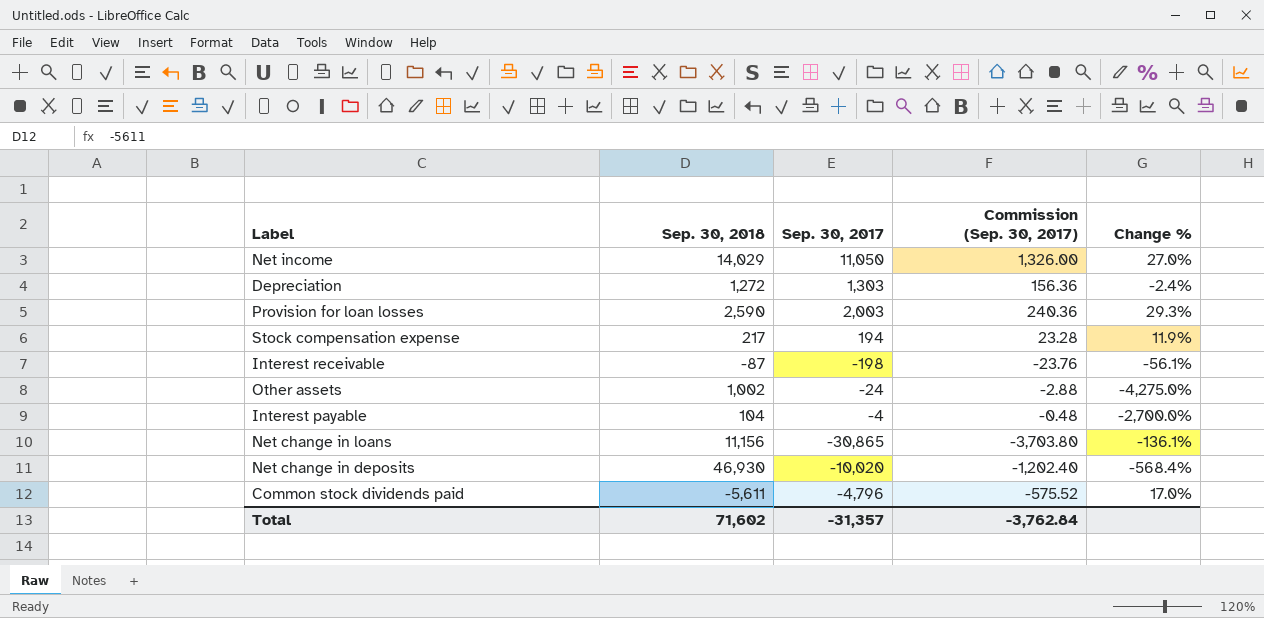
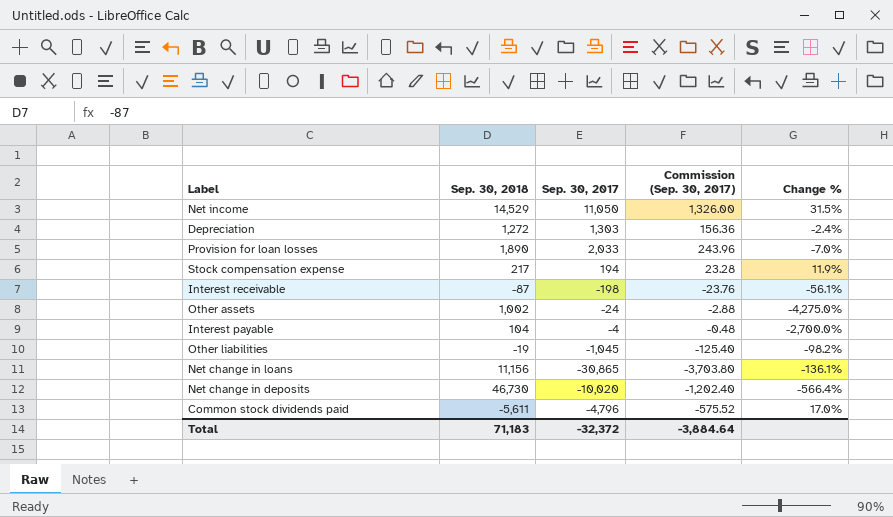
Net income | Sep. 30, 2018: 14,029 -> 14,529
Net income | Change %: 27.0% -> 31.5%
Provision for loan losses | Sep. 30, 2018: 2,590 -> 1,890
Provision for loan losses | Sep. 30, 2017: 2,003 -> 2,033
Provision for loan losses | Commission (Sep. 30, 2017): 240.36 -> 243.96
Provision for loan losses | Change %: 29.3% -> -7.0%
row Other liabilities: none -> -19 | -1,045 | -125.40 | -98.2%
Net change in deposits | Sep. 30, 2018: 46,930 -> 46,730
Net change in deposits | Change %: -568.4% -> -566.4%
Total | Sep. 30, 2018: 71,602 -> 71,183
Total | Sep. 30, 2017: -31,357 -> -32,372
Total | Commission (Sep. 30, 2017): -3,762.84 -> -3,884.64

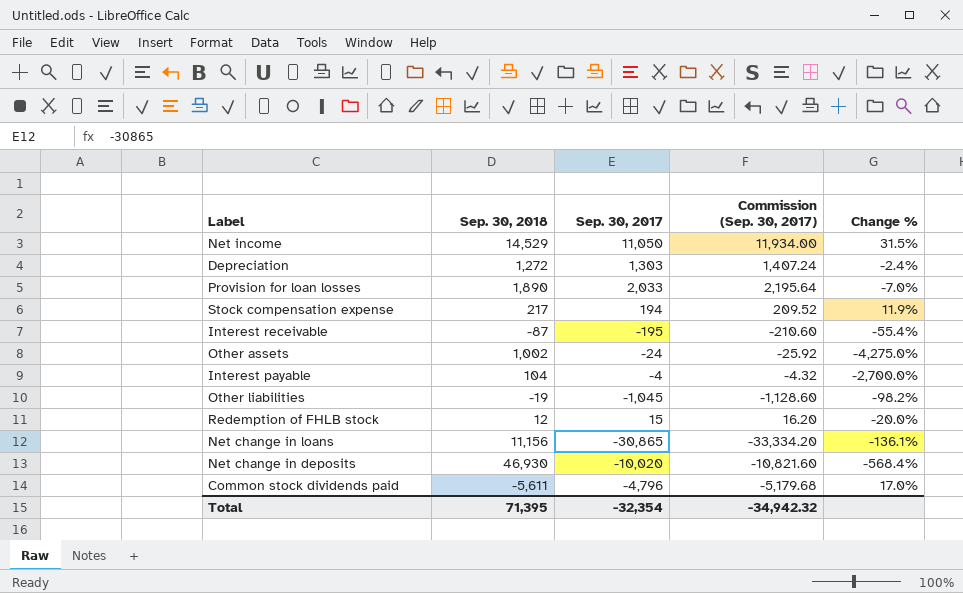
column Commission (Sep. 30, 2017) | formula: [Sep. 30, 2017] * 0.12 -> [Sep. 30, 2017] * 1.08
Interest receivable | Sep. 30, 2017: -198 -> -195
Interest receivable | Change %: -56.1% -> -55.4%
row Redemption of FHLB stock: none -> 12 | 15 | 16.20 | -20.0%
Net change in deposits | Sep. 30, 2018: 46,730 -> 46,930
Net change in deposits | Change %: -566.4% -> -568.4%
Total | Sep. 30, 2018: 71,183 -> 71,395
Total | Sep. 30, 2017: -32,372 -> -32,354
Total | Commission (Sep. 30, 2017): -3,884.64 -> -34,942.32

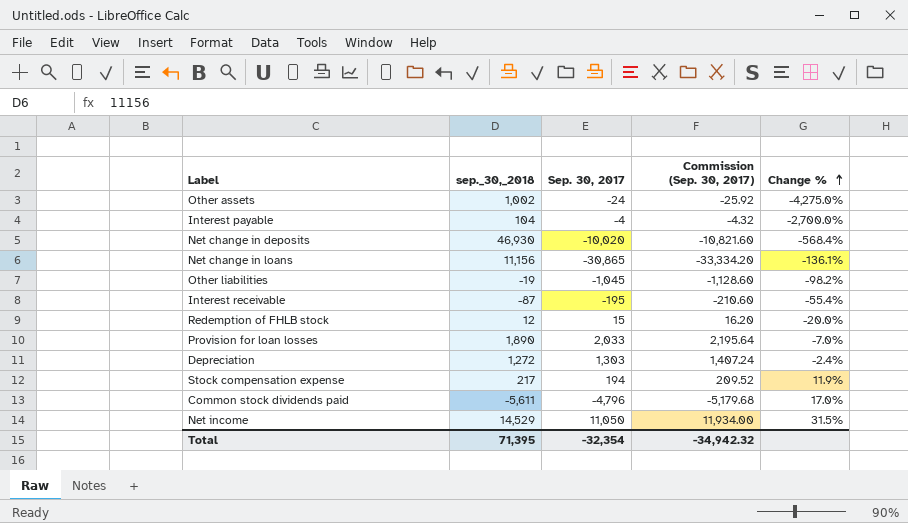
row order: none -> Change % ascending
column name: Sep. 30, 2018 -> sep._30,_2018

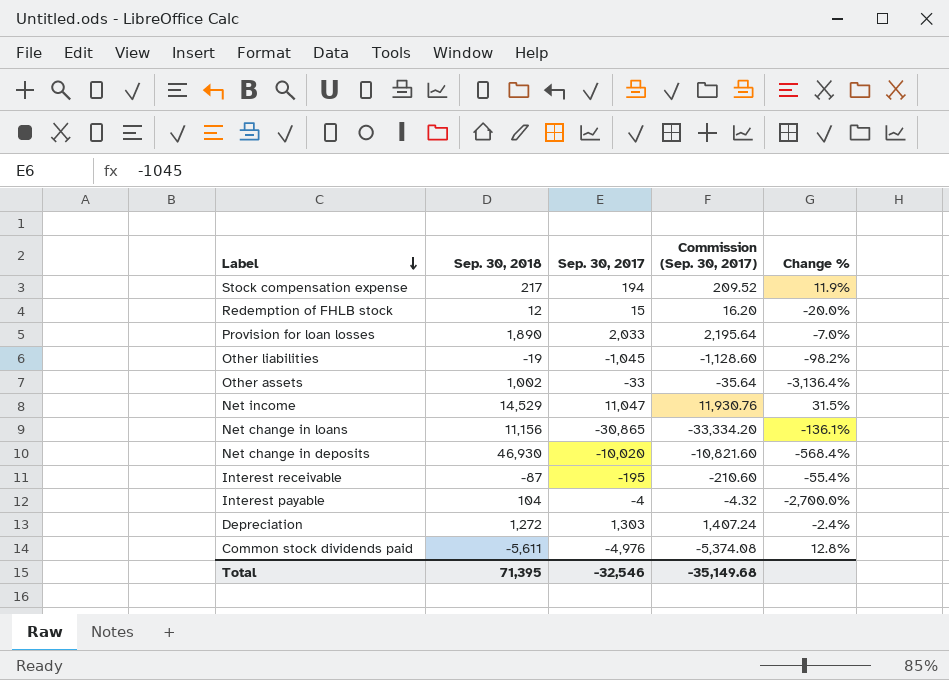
row order: Change % ascending -> Label descending
column name: sep._30,_2018 -> Sep. 30, 2018
Other assets | Sep. 30, 2017: -24 -> -33
Other assets | Commission (Sep. 30, 2017): -25.92 -> -35.64
Other assets | Change %: -4,275.0% -> -3,136.4%
Net income | Sep. 30, 2017: 11,050 -> 11,047
Net income | Commission (Sep. 30, 2017): 11,934.00 -> 11,930.76
Common stock dividends paid | Sep. 30, 2017: -4,796 -> -4,976
Common stock dividends paid | Commission (Sep. 30, 2017): -5,179.68 -> -5,374.08
Common stock dividends paid | Change %: 17.0% -> 12.8%
Total | Sep. 30, 2017: -32,354 -> -32,546
Total | Commission (Sep. 30, 2017): -34,942.32 -> -35,149.68

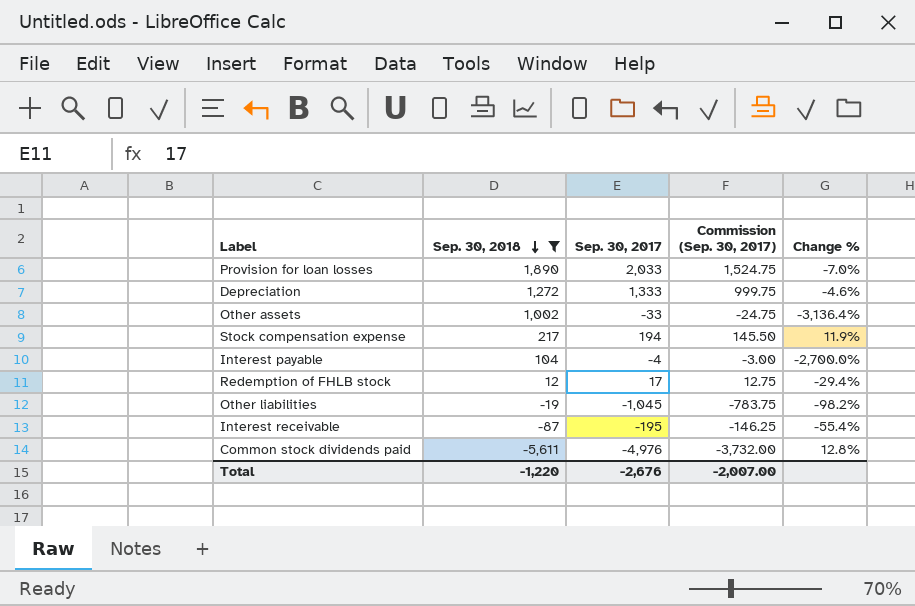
filter: none -> Sep. 30, 2018 <= 1,890
row order: Label descending -> Sep. 30, 2018 descending
column Commission (Sep. 30, 2017) | formula: [Sep. 30, 2017] * 1.08 -> [Sep. 30, 2017] * 0.75
Depreciation | Sep. 30, 2017: 1,303 -> 1,333
Depreciation | Change %: -2.4% -> -4.6%
Redemption of FHLB stock | Sep. 30, 2017: 15 -> 17
Redemption of FHLB stock | Change %: -20.0% -> -29.4%
Total | Sep. 30, 2018: 71,395 -> -1,220
Total | Sep. 30, 2017: -32,546 -> -2,676
Total | Commission (Sep. 30, 2017): -35,149.68 -> -2,007.00

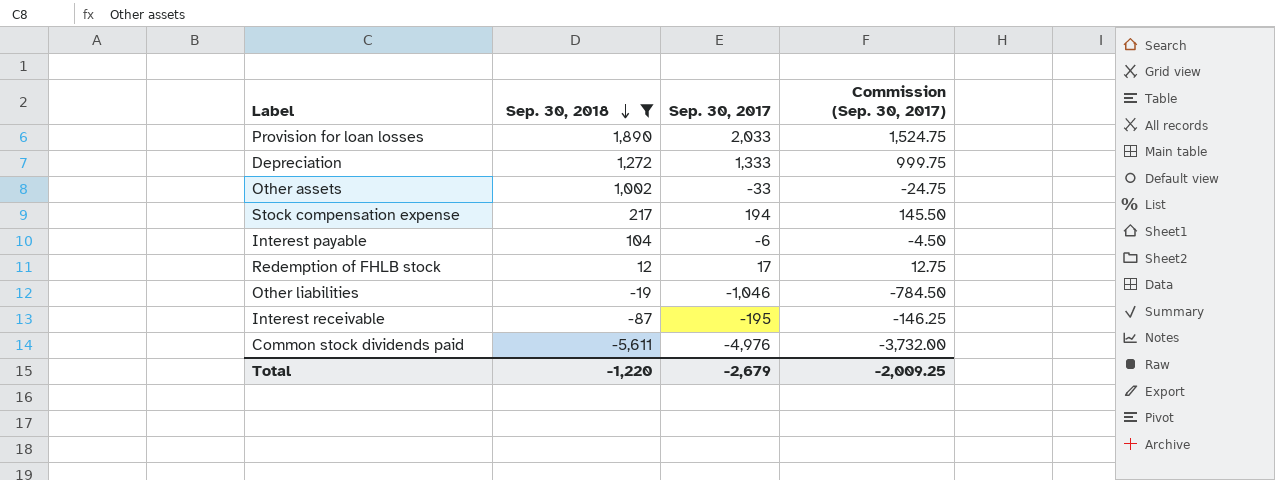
column Change % | formula: ([Sep. 30, 2018] - [Sep. 30, 2017]) / [Sep. 30, 2017] -> none
Interest payable | Sep. 30, 2017: -4 -> -6
Interest payable | Commission (Sep. 30, 2017): -3.00 -> -4.50
Other liabilities | Sep. 30, 2017: -1,045 -> -1,046
Other liabilities | Commission (Sep. 30, 2017): -783.75 -> -784.50
Total | Sep. 30, 2017: -2,676 -> -2,679
Total | Commission (Sep. 30, 2017): -2,007.00 -> -2,009.25

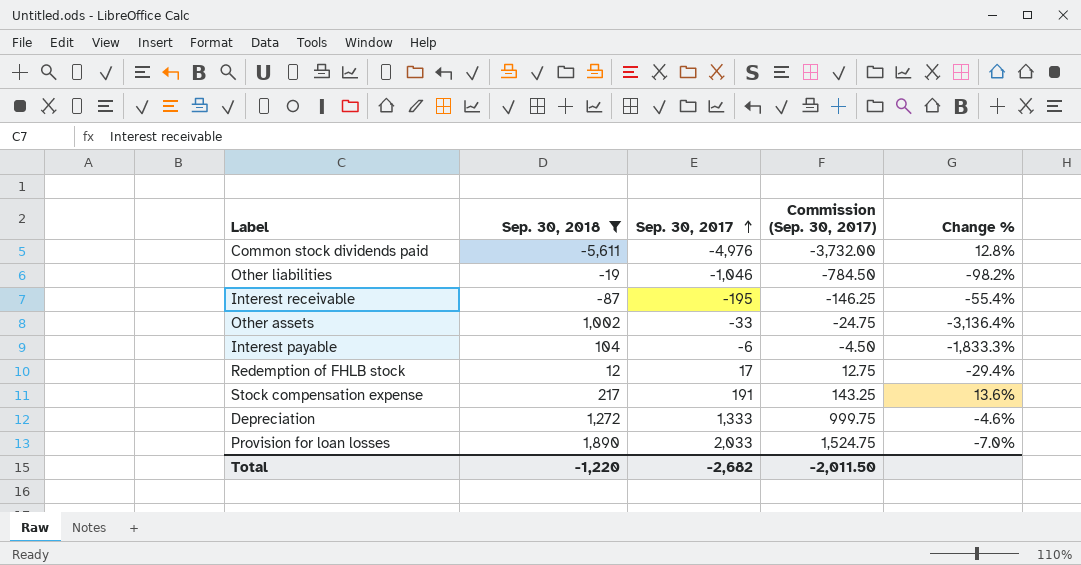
row order: Sep. 30, 2018 descending -> Sep. 30, 2017 ascending
column Change % | formula: none -> ([Sep. 30, 2018] - [Sep. 30, 2017]) / [Sep. 30, 2017]
Stock compensation expense | Sep. 30, 2017: 194 -> 191
Stock compensation expense | Commission (Sep. 30, 2017): 145.50 -> 143.25
Total | Sep. 30, 2017: -2,679 -> -2,682
Total | Commission (Sep. 30, 2017): -2,009.25 -> -2,011.50

